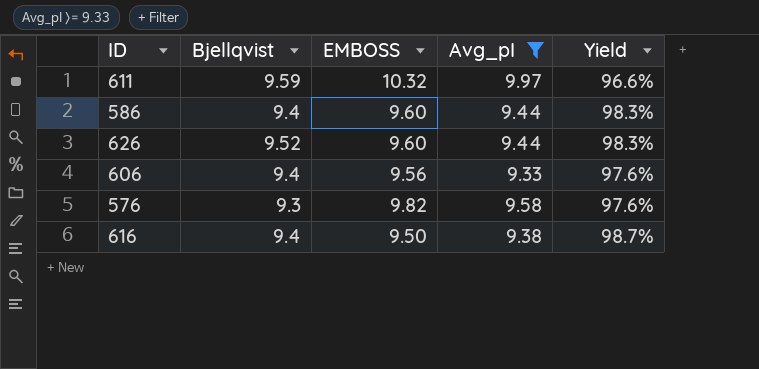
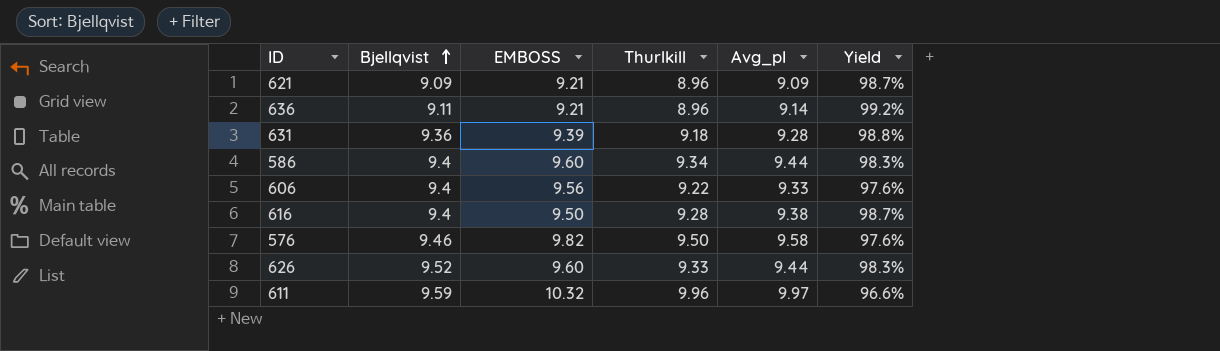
filter: Avg_pI >= 9.33 -> none
row order: none -> Bjellqvist ascending
column Thurlkill | position: none -> 4
576 | Bjellqvist: 9.3 -> 9.46

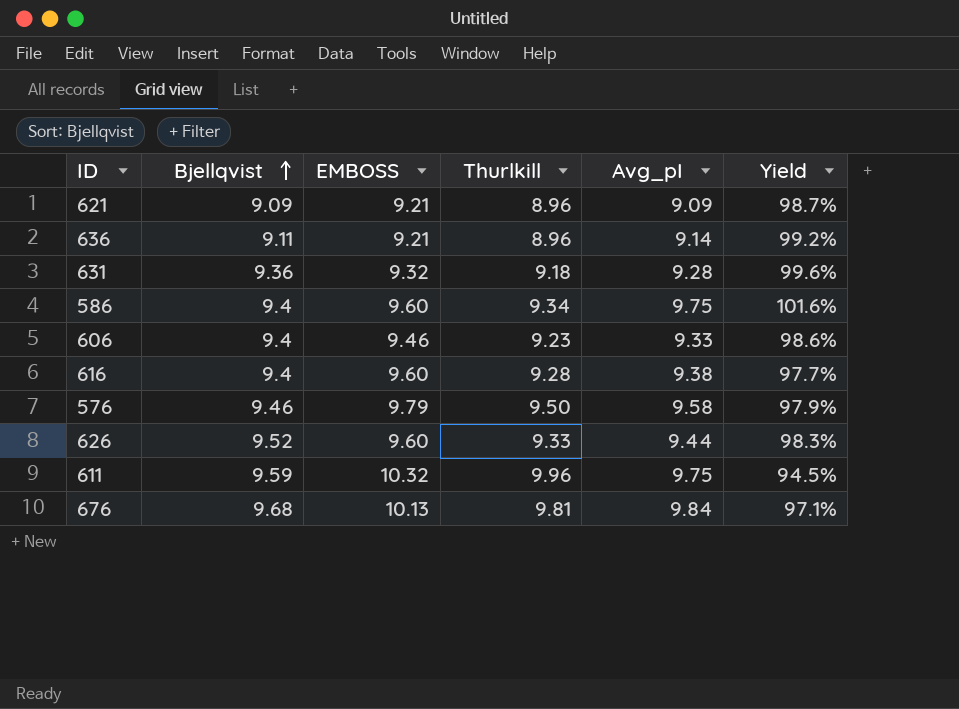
631 | EMBOSS: 9.39 -> 9.32
631 | Yield: 98.8% -> 99.6%
586 | Avg_pI: 9.44 -> 9.75
586 | Yield: 98.3% -> 101.6%
606 | EMBOSS: 9.56 -> 9.46
606 | Thurlkill: 9.22 -> 9.23
606 | Yield: 97.6% -> 98.6%
616 | EMBOSS: 9.50 -> 9.60
616 | Yield: 98.7% -> 97.7%
576 | EMBOSS: 9.82 -> 9.79
576 | Yield: 97.6% -> 97.9%
611 | Avg_pI: 9.97 -> 9.75
611 | Yield: 96.6% -> 94.5%
row 676: none -> 9.68 | 10.13 | 9.81 | 9.84 | 97.1%

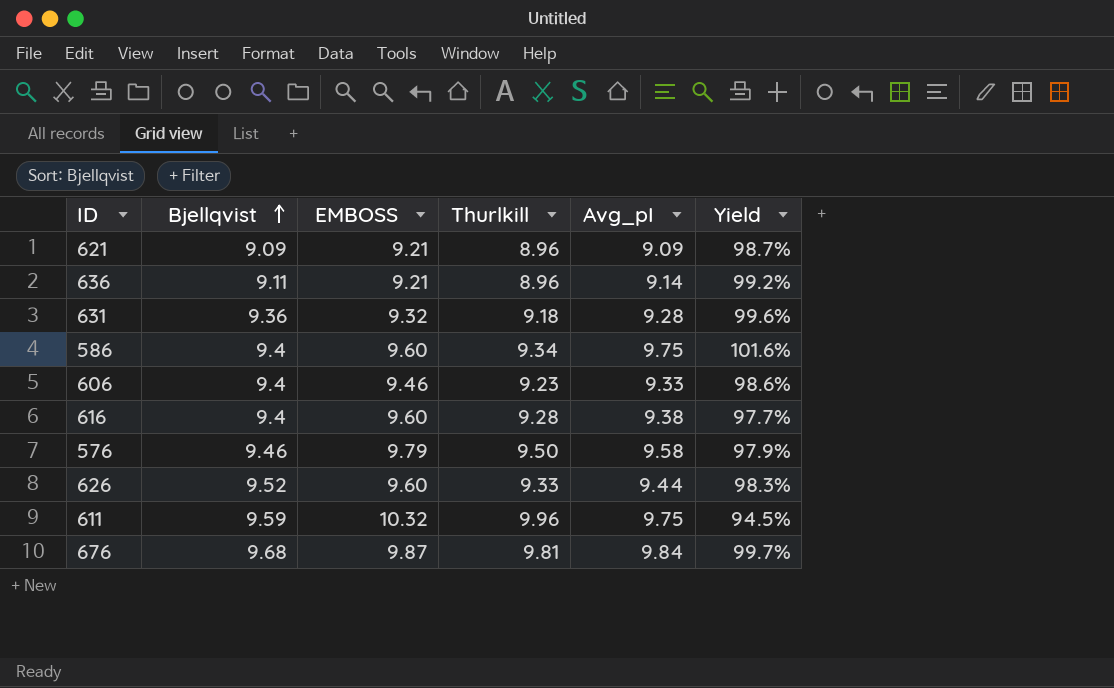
676 | EMBOSS: 10.13 -> 9.87
676 | Yield: 97.1% -> 99.7%

